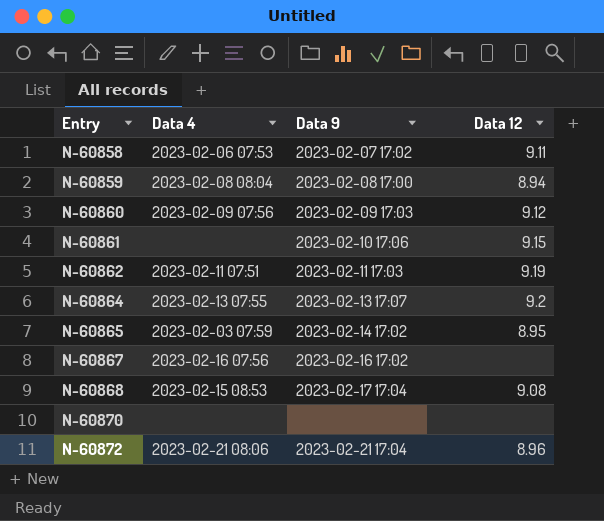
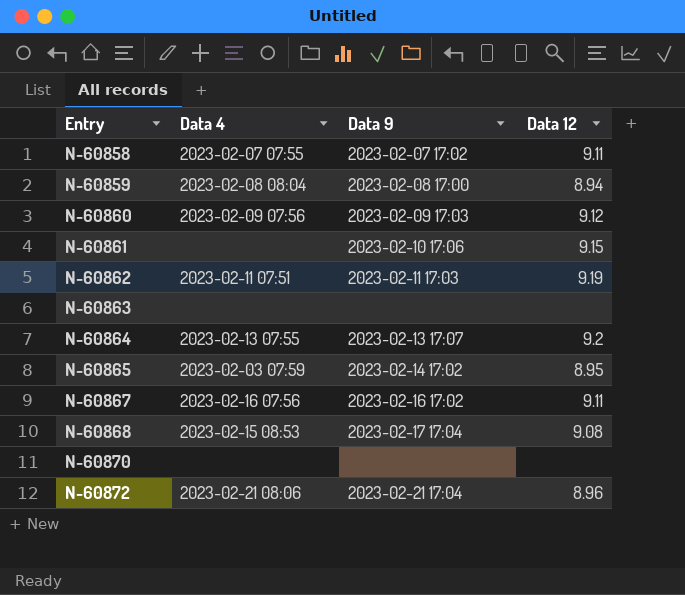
N-60858 | Data 4: 2023-02-06 07:53 -> 2023-02-07 07:55
row N-60863: none -> none | none | none
N-60867 | Data 12: none -> 9.11

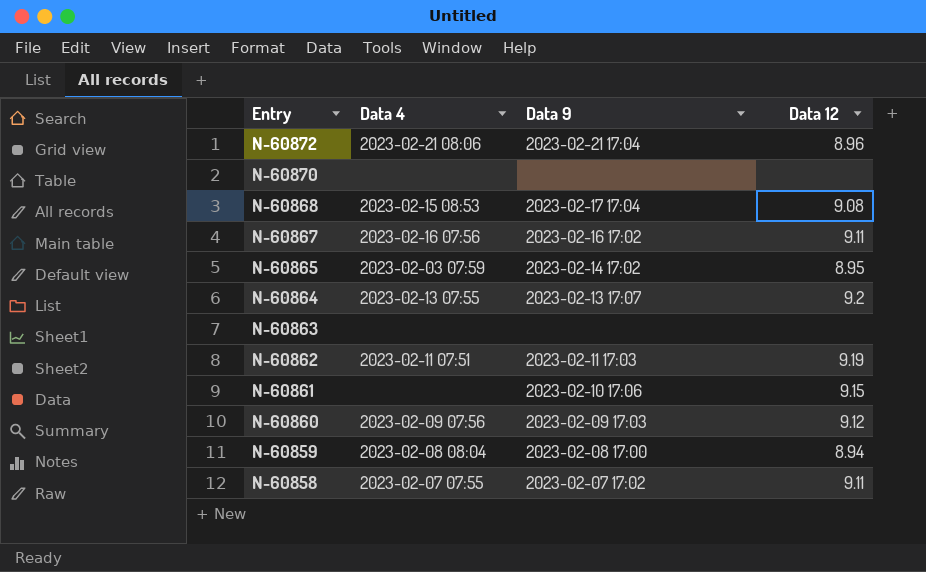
row order: Entry ascending -> Entry descending

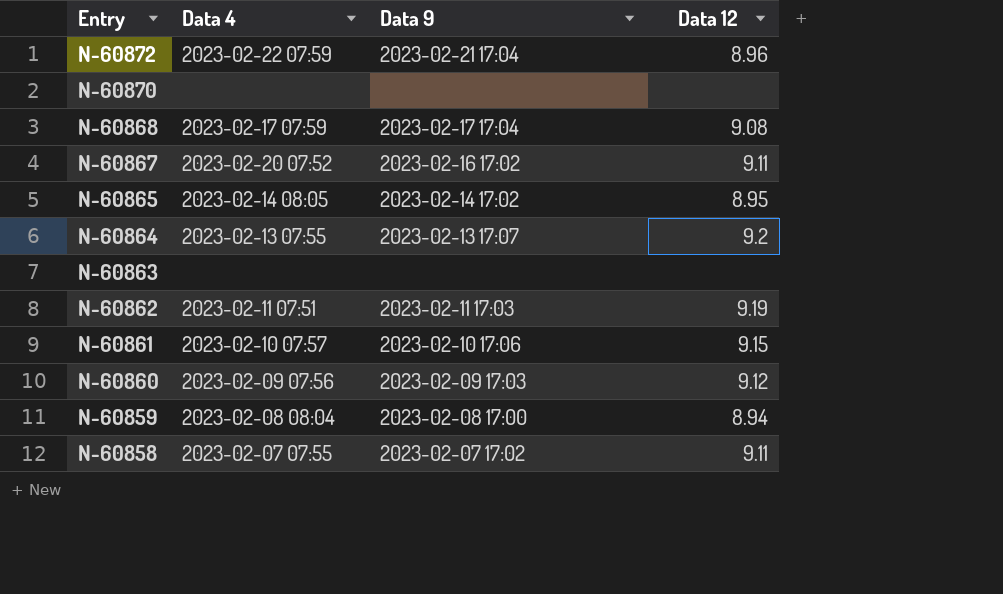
N-60872 | Data 4: 2023-02-21 08:06 -> 2023-02-22 07:59
N-60868 | Data 4: 2023-02-15 08:53 -> 2023-02-17 07:59
N-60867 | Data 4: 2023-02-16 07:56 -> 2023-02-20 07:52
N-60865 | Data 4: 2023-02-03 07:59 -> 2023-02-14 08:05
N-60861 | Data 4: none -> 2023-02-10 07:57

